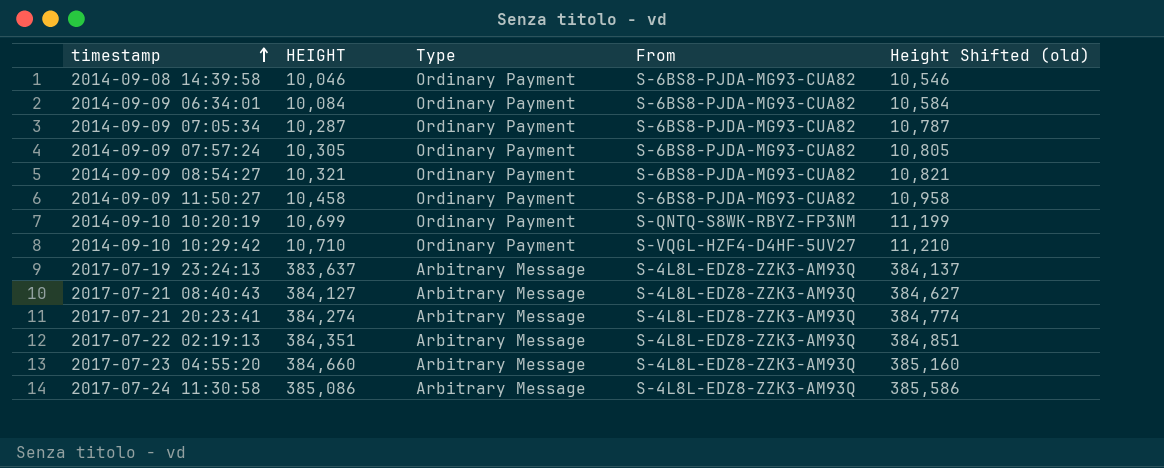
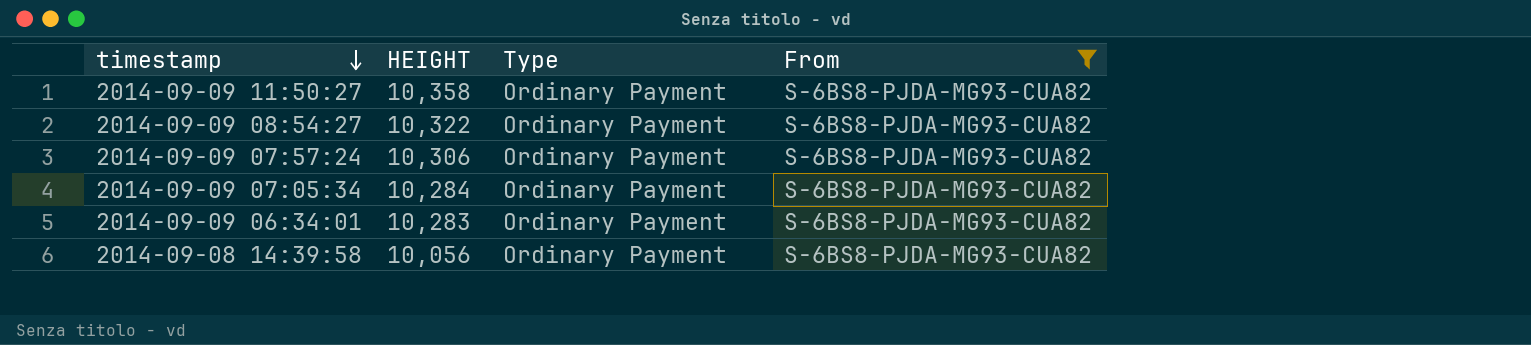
filter: none -> From = S-6BS8-PJDA-MG93-CUA82
row order: timestamp ascending -> timestamp descending
column Height Shifted (old) | formula: [HEIGHT] + 500 -> none
2014-09-09 11:50:27 | HEIGHT: 10,458 -> 10,358
2014-09-09 08:54:27 | HEIGHT: 10,321 -> 10,322
2014-09-09 07:57:24 | HEIGHT: 10,305 -> 10,306
2014-09-09 07:05:34 | HEIGHT: 10,287 -> 10,284
2014-09-09 06:34:01 | HEIGHT: 10,084 -> 10,283
2014-09-08 14:39:58 | HEIGHT: 10,046 -> 10,056

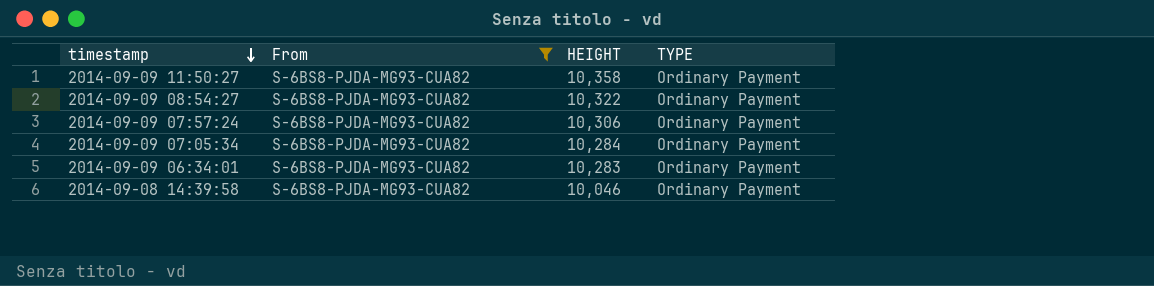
column From | position: 4 -> 2
column name: Type -> TYPE
2014-09-08 14:39:58 | HEIGHT: 10,056 -> 10,046

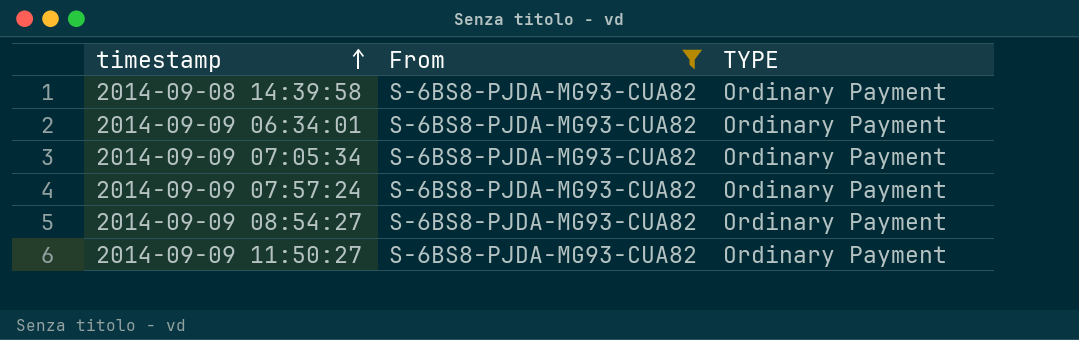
row order: timestamp descending -> timestamp ascending
column HEIGHT | position: 3 -> none

